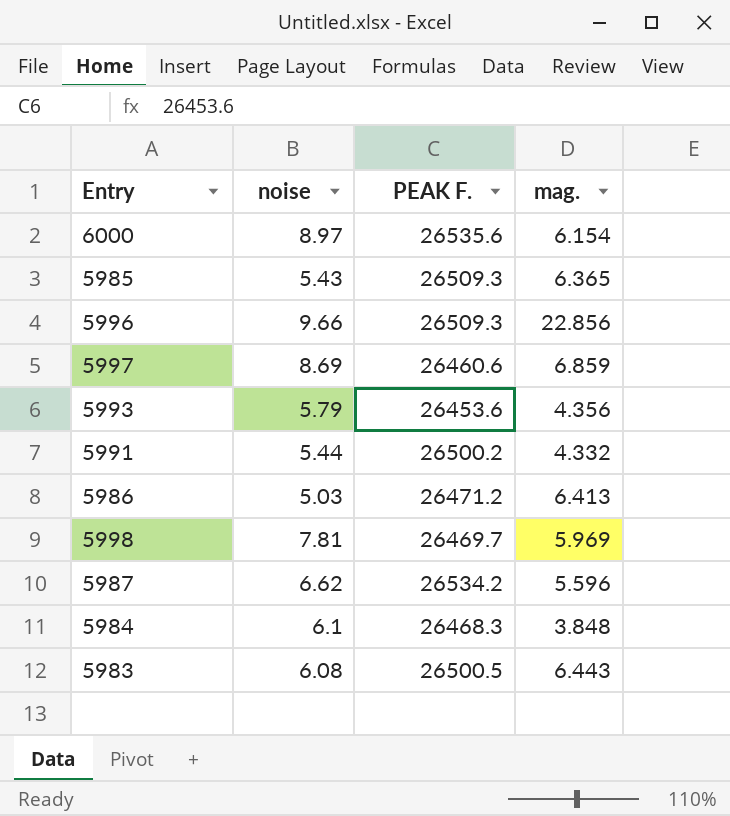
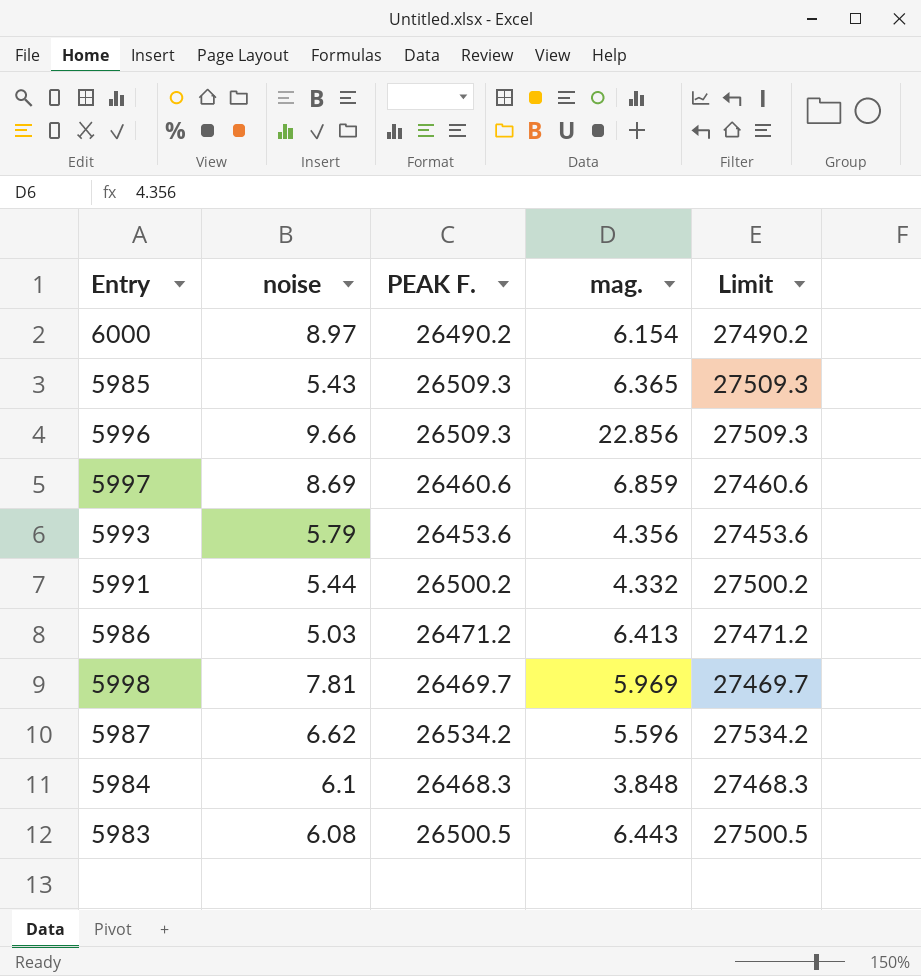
column Limit | formula: none -> [PEAK F.] + 1000
6000 | PEAK F.: 26535.6 -> 26490.2

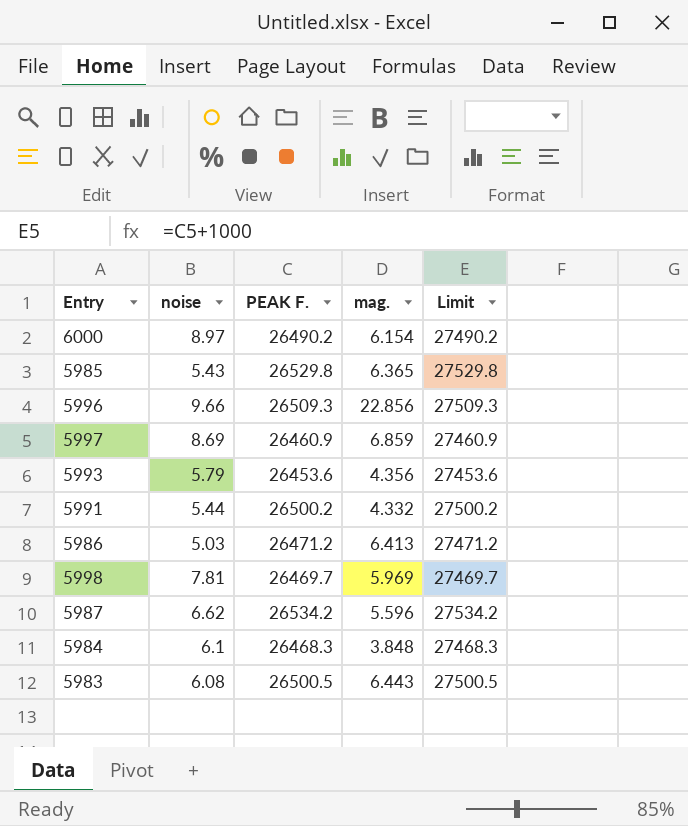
5985 | PEAK F.: 26509.3 -> 26529.8
5985 | Limit: 27509.3 -> 27529.8
5997 | PEAK F.: 26460.6 -> 26460.9
5997 | Limit: 27460.6 -> 27460.9

